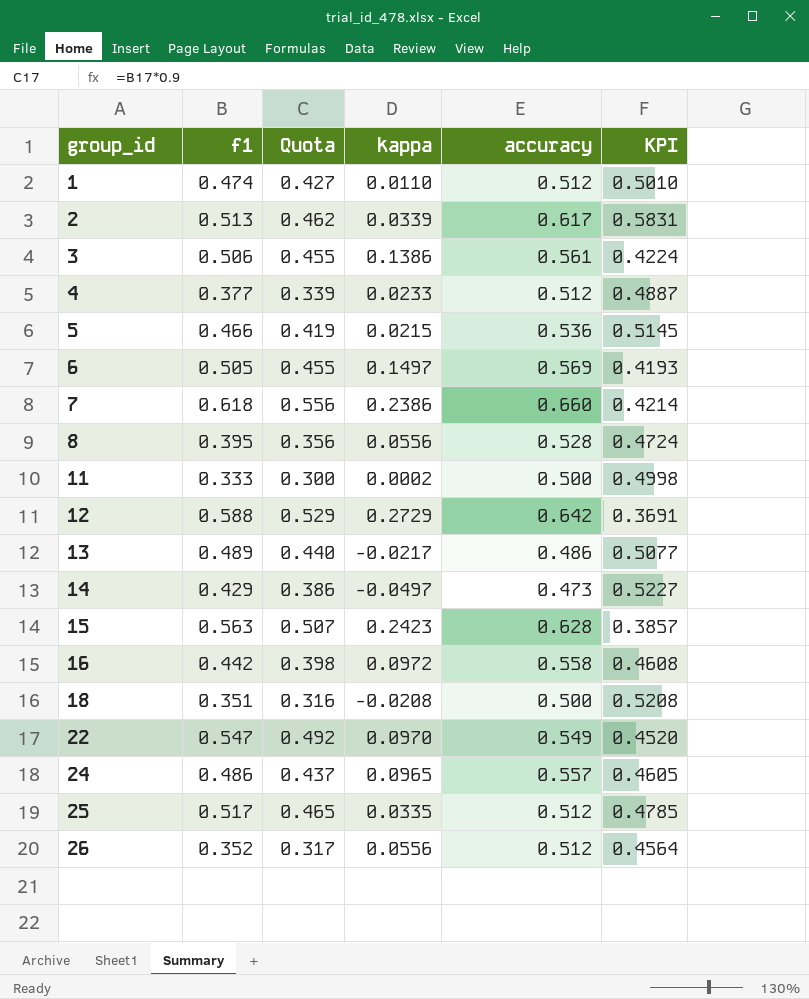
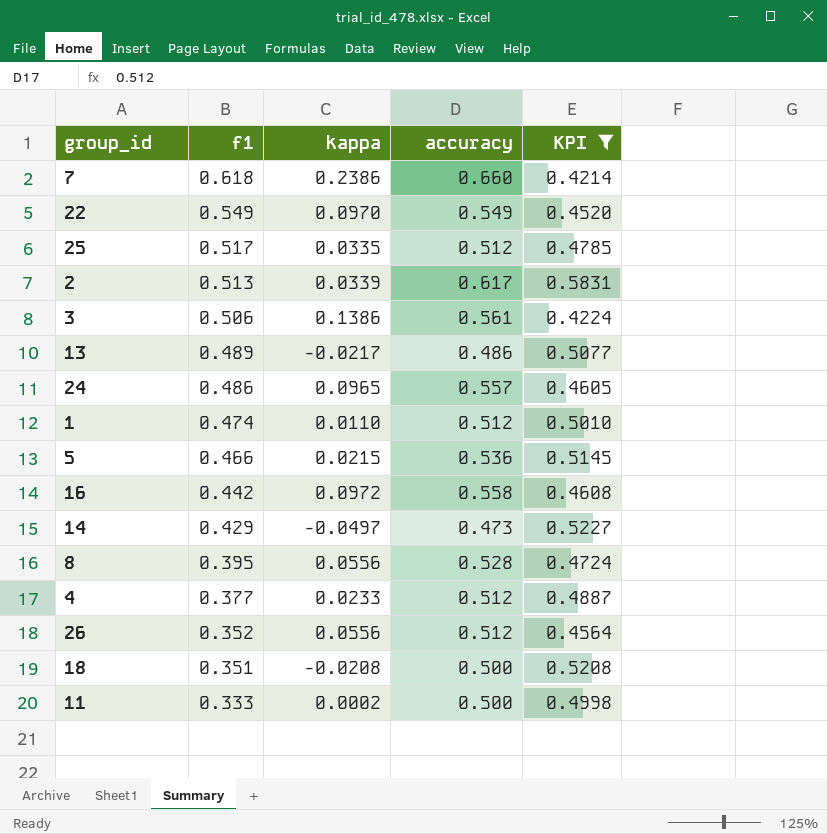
filter: none -> KPI >= 0.4214
row order: group_id ascending -> f1 descending
column Quota | formula: [f1] * 0.9 -> none
22 | f1: 0.547 -> 0.549

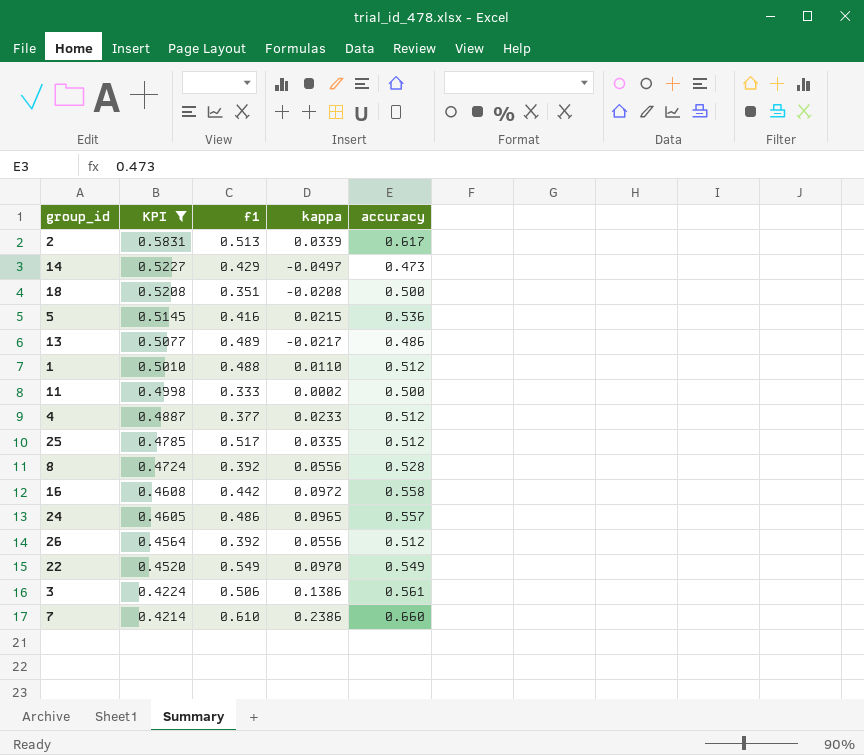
row order: f1 descending -> KPI descending
column KPI | position: 5 -> 2
5 | f1: 0.466 -> 0.416
1 | f1: 0.474 -> 0.488
8 | f1: 0.395 -> 0.392
26 | f1: 0.352 -> 0.392
7 | f1: 0.618 -> 0.610

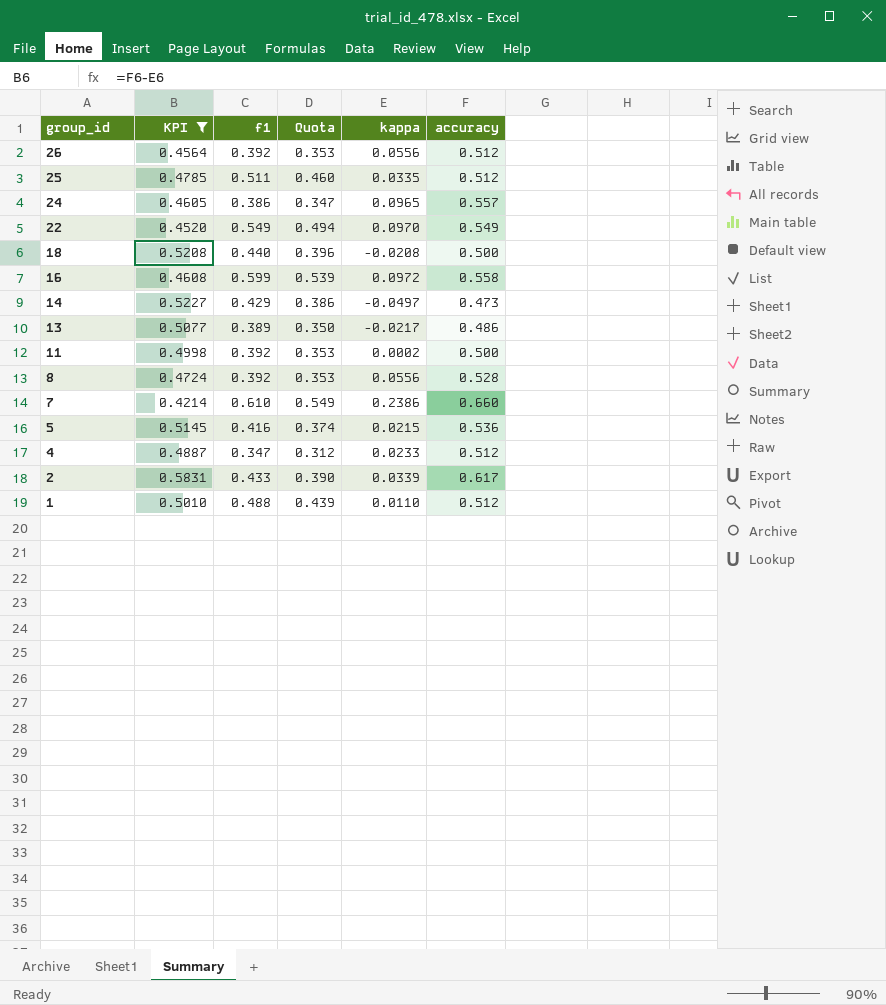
row order: KPI descending -> group_id descending
column Quota | formula: none -> [f1] * 0.9
row 3: 0.4224 | 0.506 | 0.1386 | 0.561 -> none
25 | f1: 0.517 -> 0.511
24 | f1: 0.486 -> 0.386
18 | f1: 0.351 -> 0.440
16 | f1: 0.442 -> 0.599
13 | f1: 0.489 -> 0.389
11 | f1: 0.333 -> 0.392
4 | f1: 0.377 -> 0.347
2 | f1: 0.513 -> 0.433

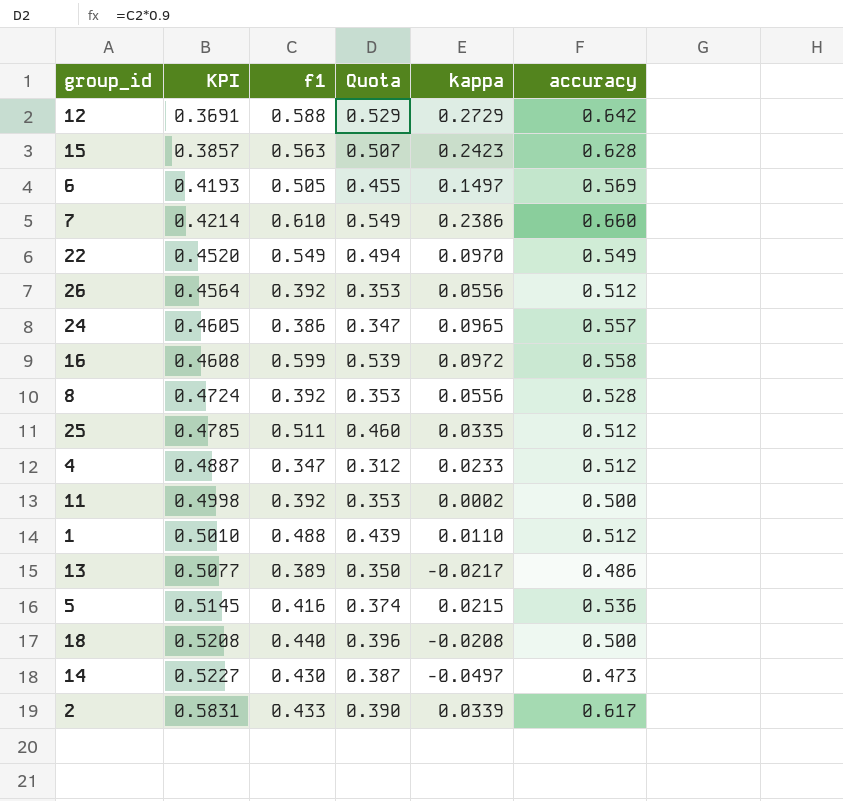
filter: KPI >= 0.4214 -> none
row order: group_id descending -> KPI ascending
14 | f1: 0.429 -> 0.430
14 | Quota: 0.386 -> 0.387

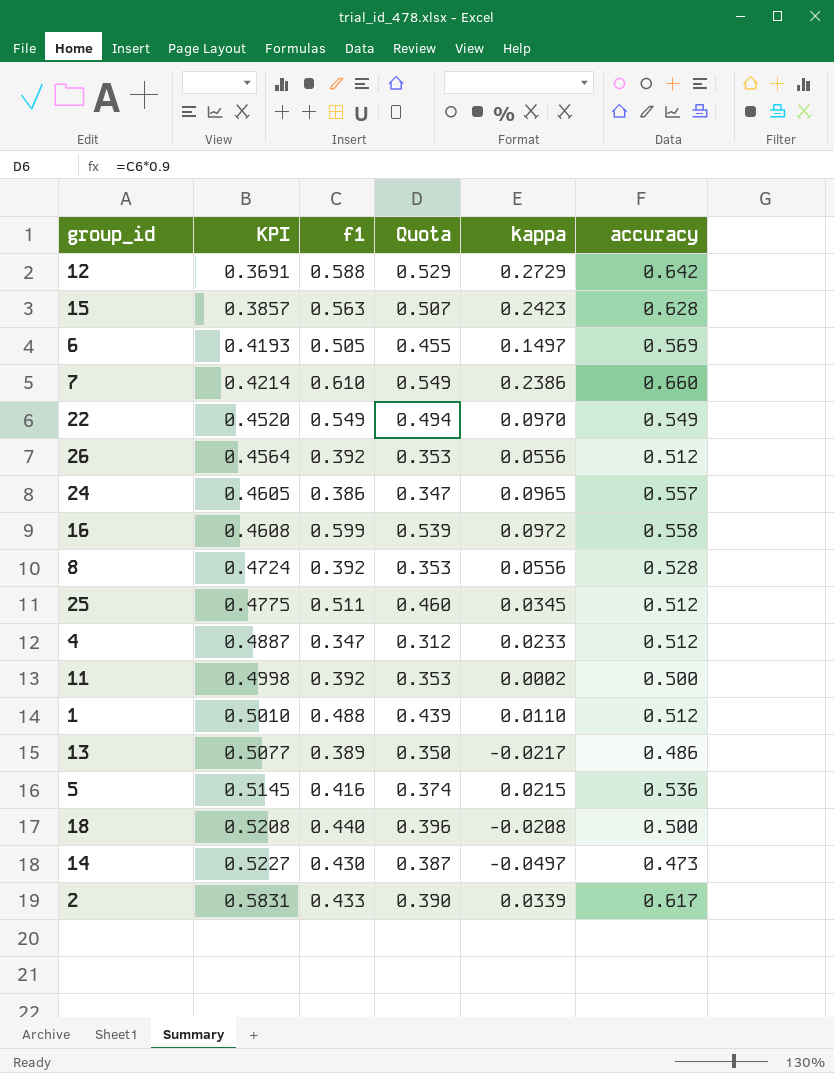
25 | KPI: 0.4785 -> 0.4775
25 | kappa: 0.0335 -> 0.0345

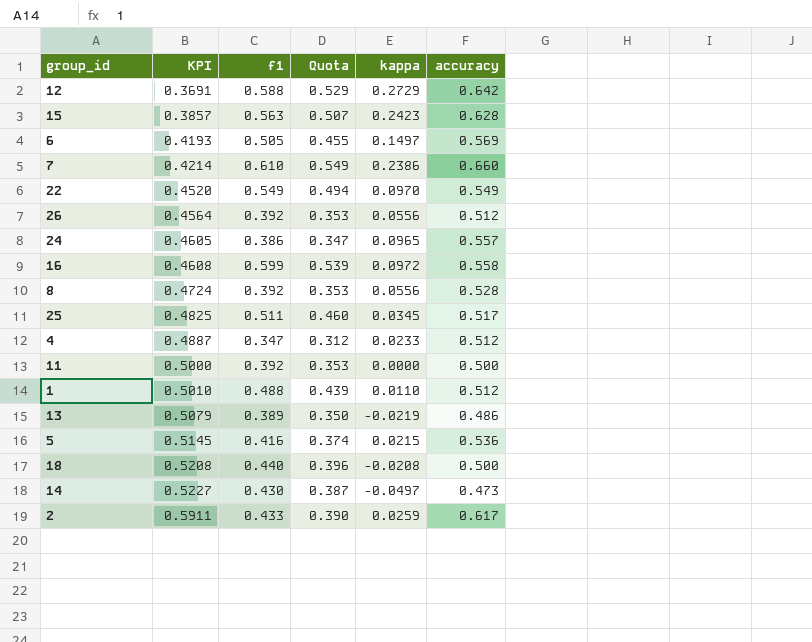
25 | KPI: 0.4775 -> 0.4825
25 | accuracy: 0.512 -> 0.517
11 | KPI: 0.4998 -> 0.5000
11 | kappa: 0.0002 -> 0.0000
13 | KPI: 0.5077 -> 0.5079
13 | kappa: -0.0217 -> -0.0219
2 | KPI: 0.5831 -> 0.5911
2 | kappa: 0.0339 -> 0.0259

